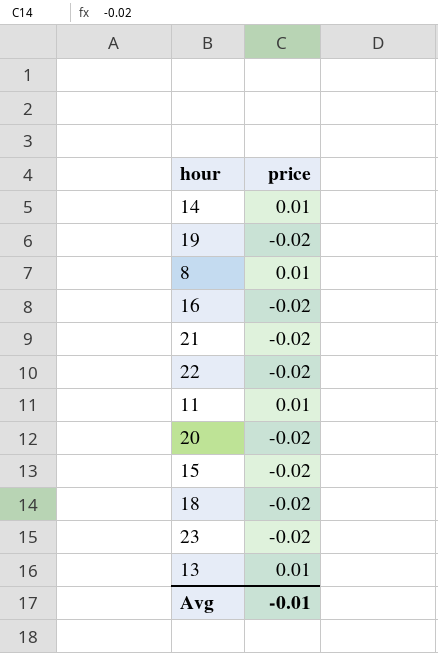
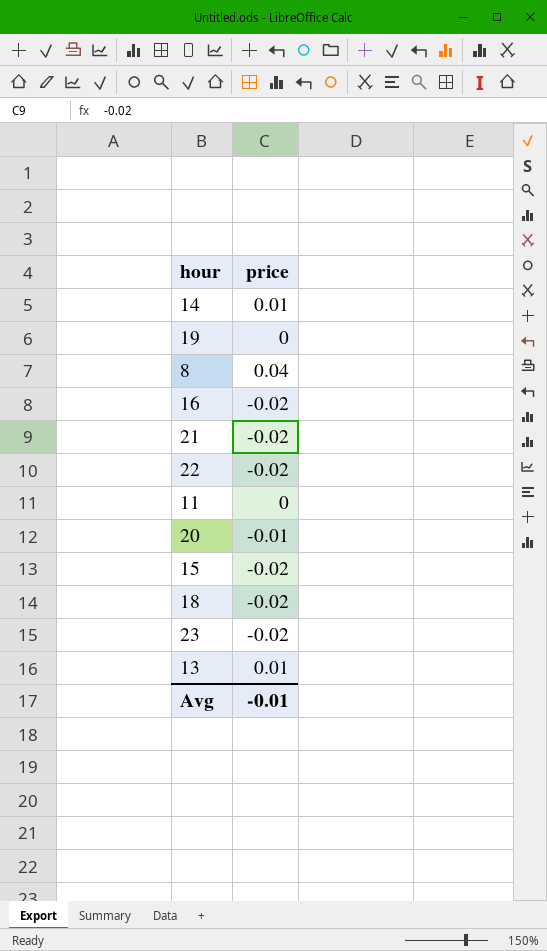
19 | price: -0.02 -> 0
8 | price: 0.01 -> 0.04
11 | price: 0.01 -> 0
20 | price: -0.02 -> -0.01

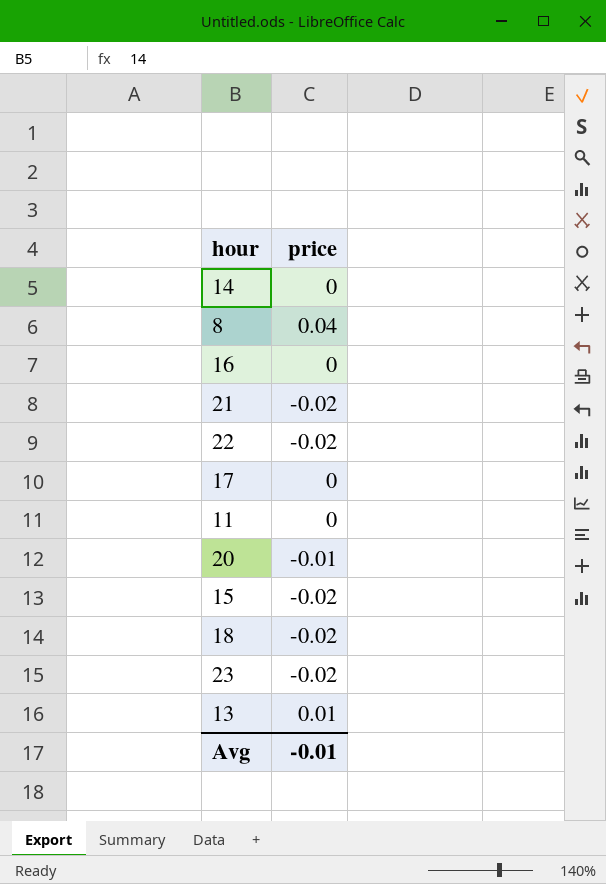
row 19: 0 -> none
14 | price: 0.01 -> 0
16 | price: -0.02 -> 0
row 17: none -> 0

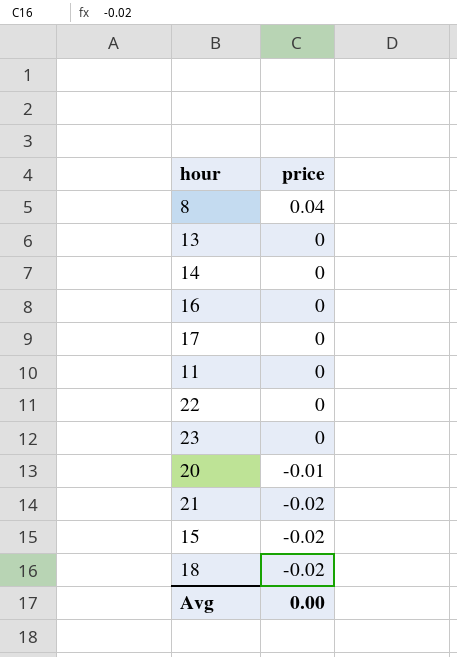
row order: none -> price descending
13 | price: 0.01 -> 0
22 | price: -0.02 -> 0
23 | price: -0.02 -> 0
Avg | price: -0.01 -> 0.00

